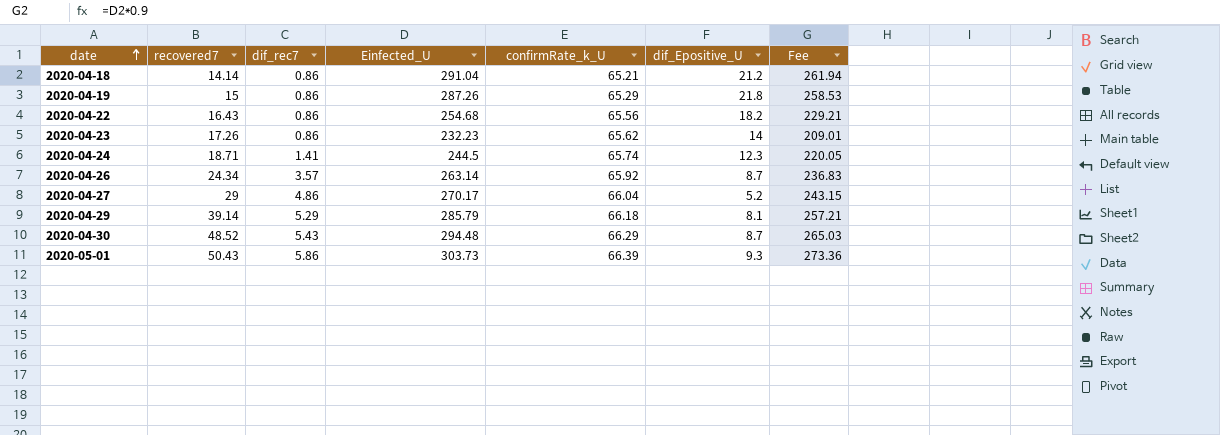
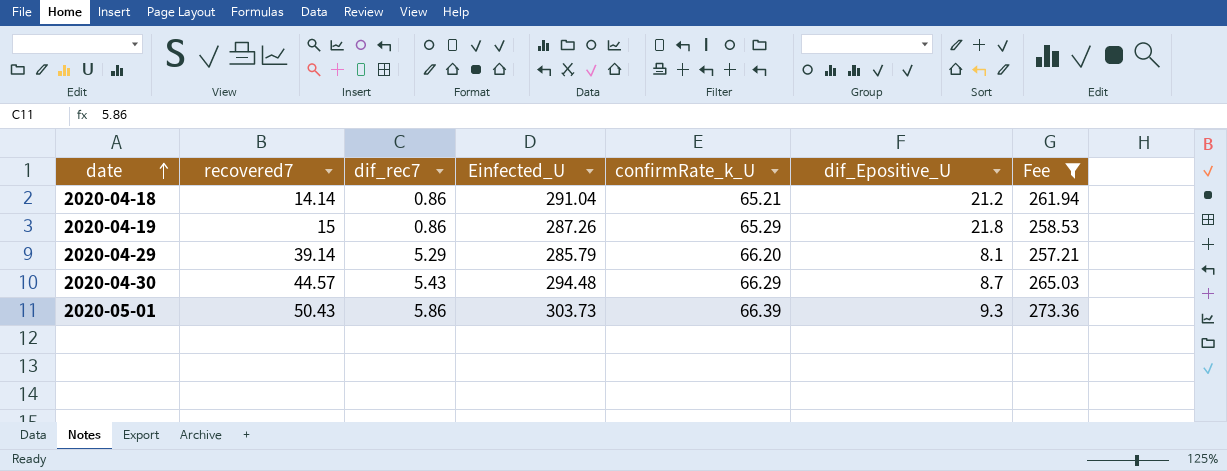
filter: none -> Fee >= 257.21
2020-04-29 | confirmRate_k_U: 66.18 -> 66.20
2020-04-30 | recovered7: 48.52 -> 44.57

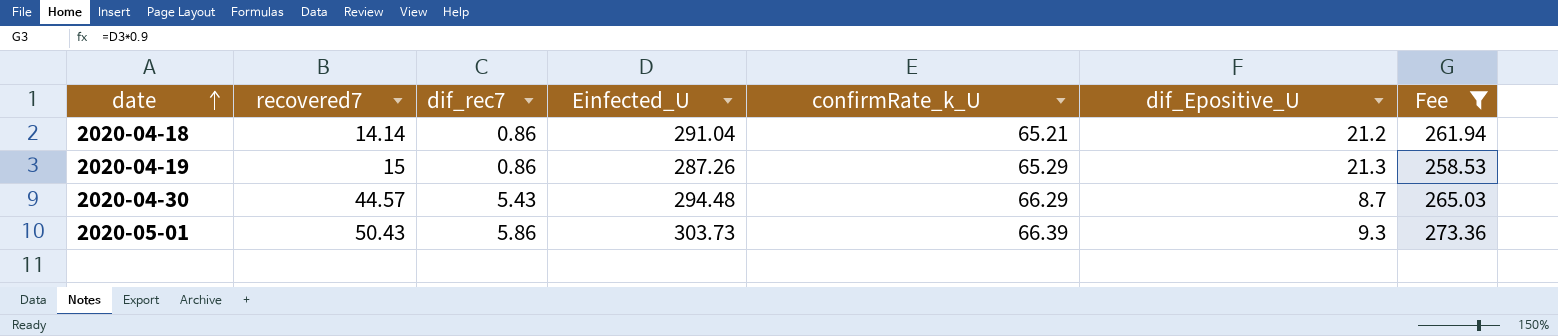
row 2020-04-29: 39.14 | 5.29 | 285.79 | 66.20 | 8.1 | 257.21 -> none
2020-04-19 | dif_Epositive_U: 21.8 -> 21.3

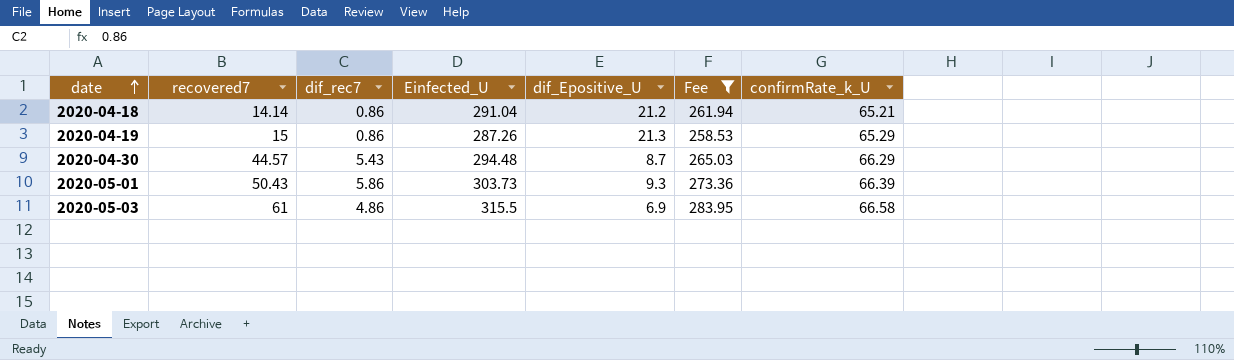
column confirmRate_k_U | position: 5 -> 7
row 2020-05-03: none -> 61 | 4.86 | 315.5 | 6.9 | 283.95 | 66.58

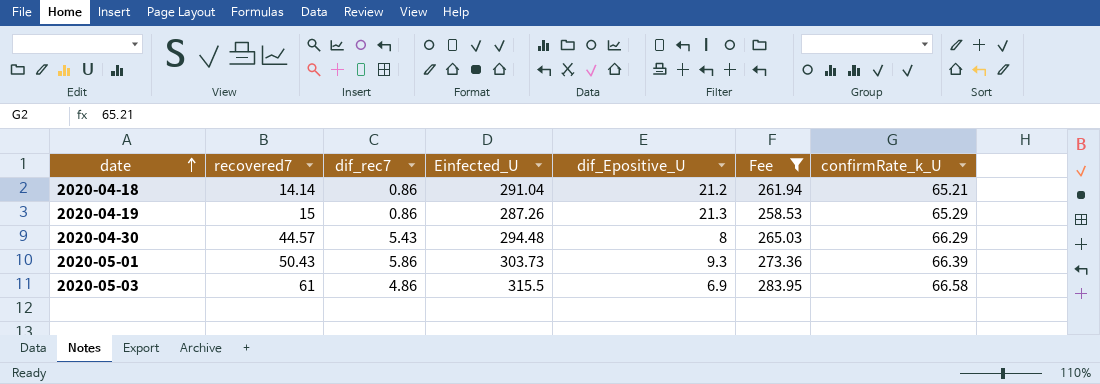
2020-04-30 | dif_Epositive_U: 8.7 -> 8

